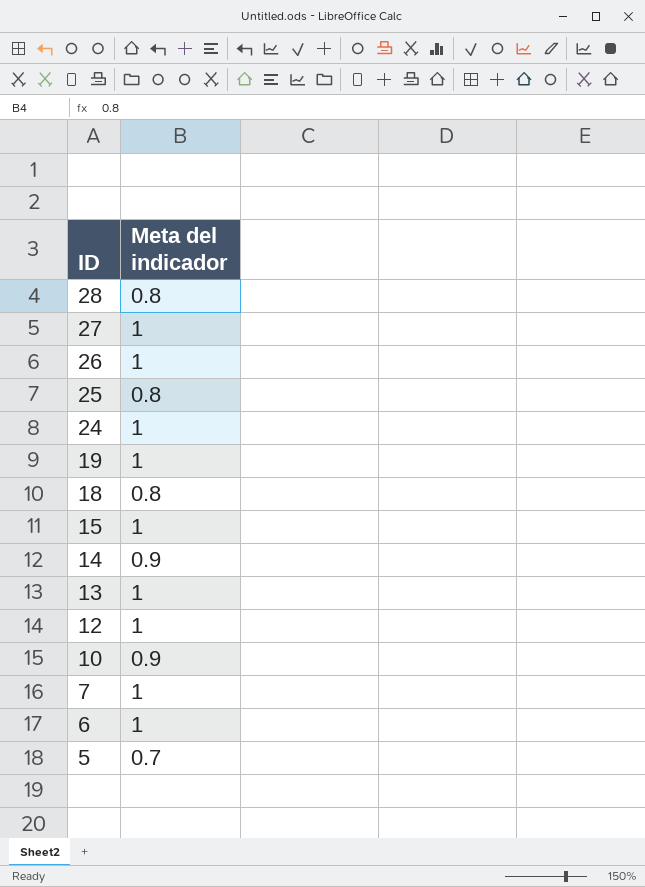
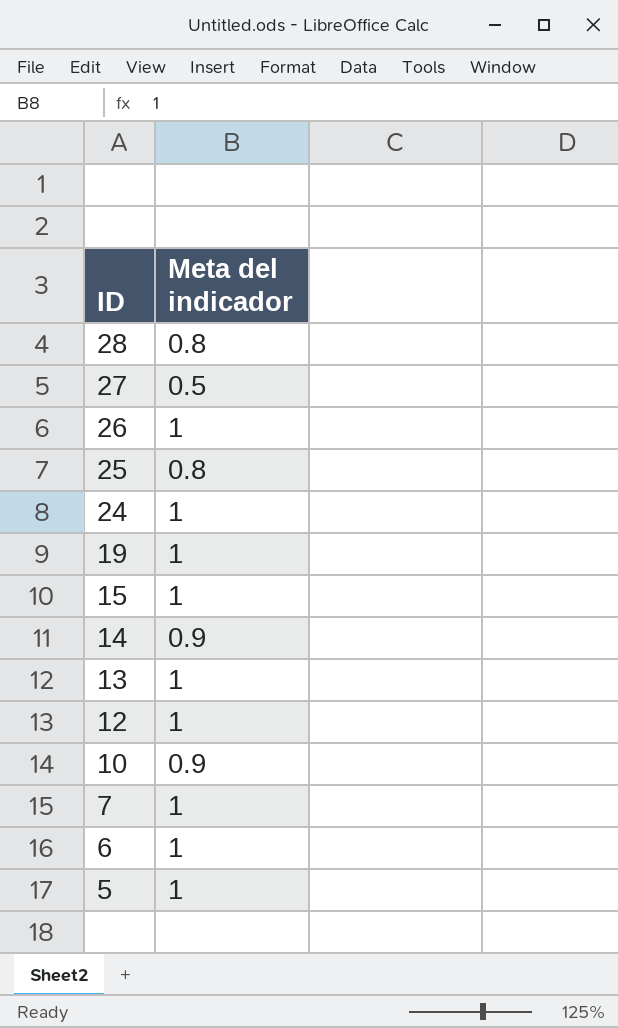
row 18: 0.8 -> none
27 | Meta del indicador: 1 -> 0.5
5 | Meta del indicador: 0.7 -> 1

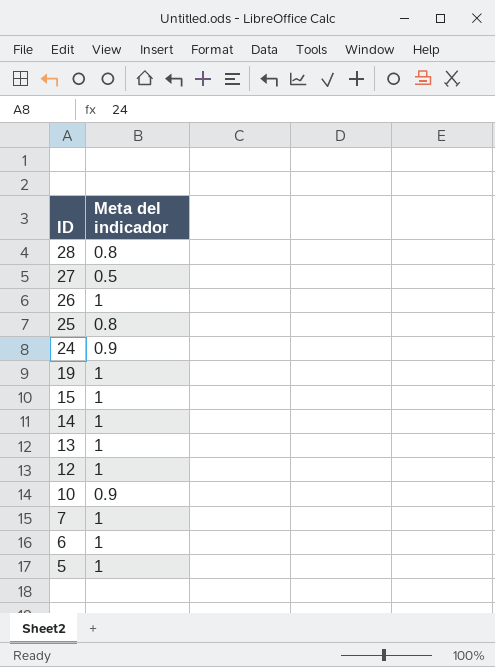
24 | Meta del indicador: 1 -> 0.9
14 | Meta del indicador: 0.9 -> 1

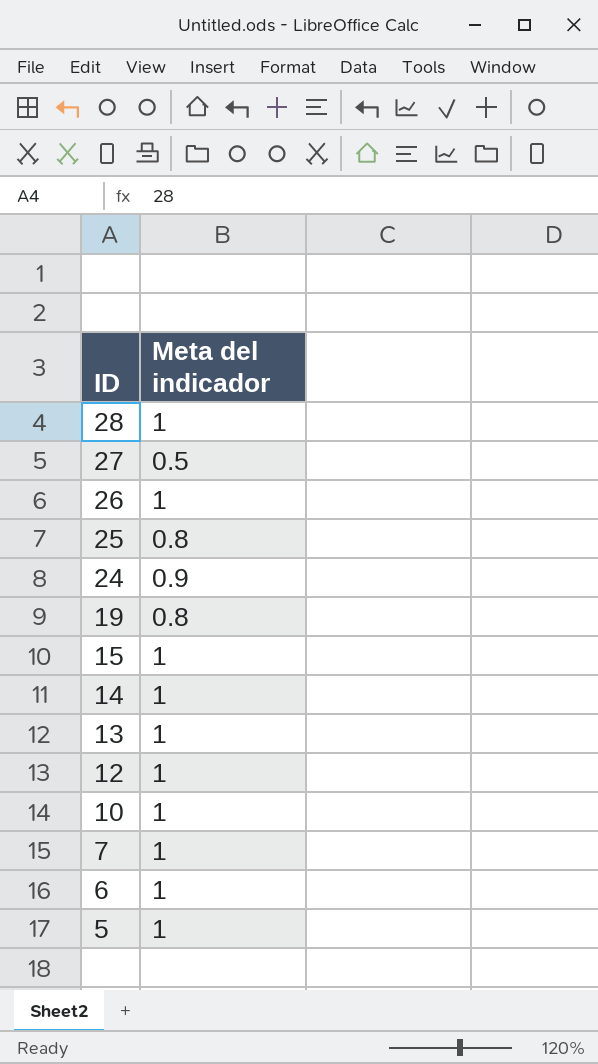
28 | Meta del indicador: 0.8 -> 1
19 | Meta del indicador: 1 -> 0.8
10 | Meta del indicador: 0.9 -> 1

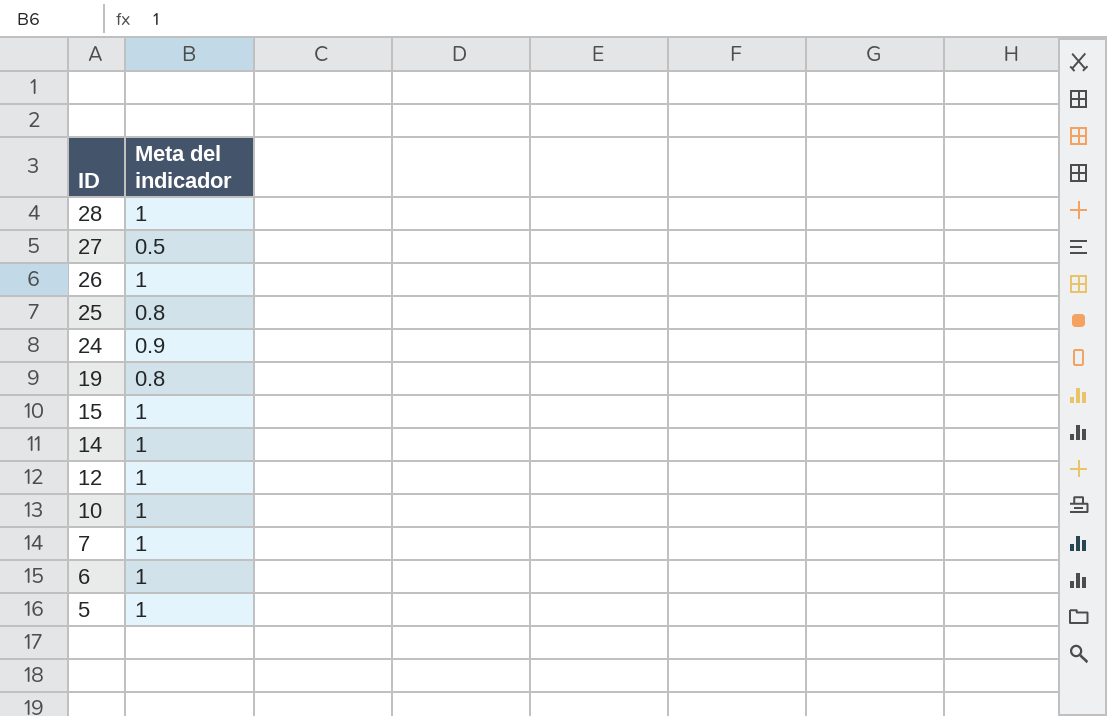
row 13: 1 -> none

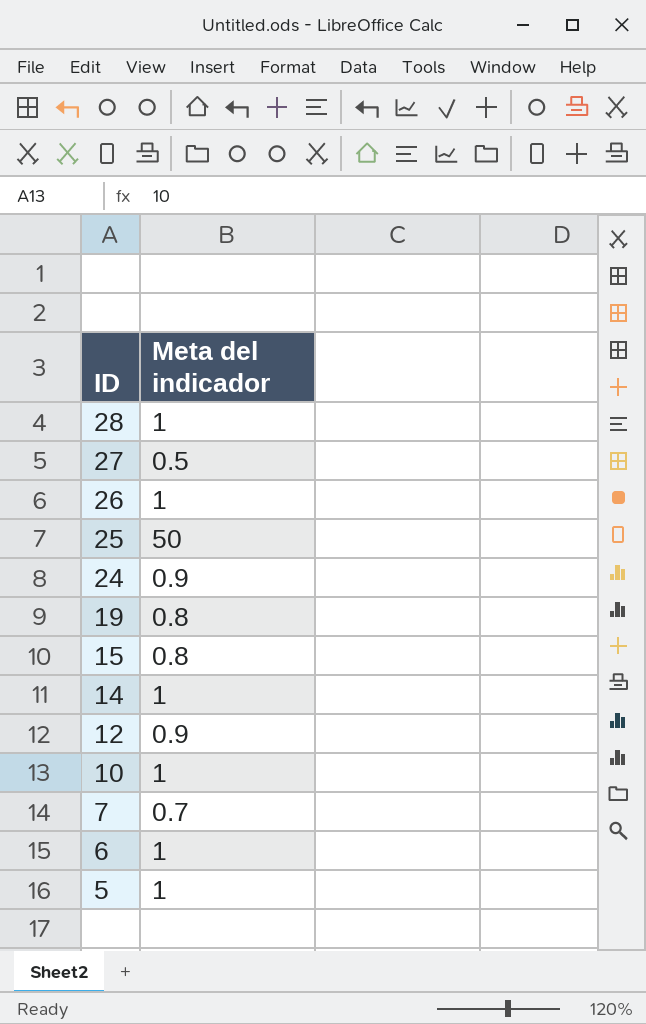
25 | Meta del indicador: 0.8 -> 50
15 | Meta del indicador: 1 -> 0.8
12 | Meta del indicador: 1 -> 0.9
7 | Meta del indicador: 1 -> 0.7

